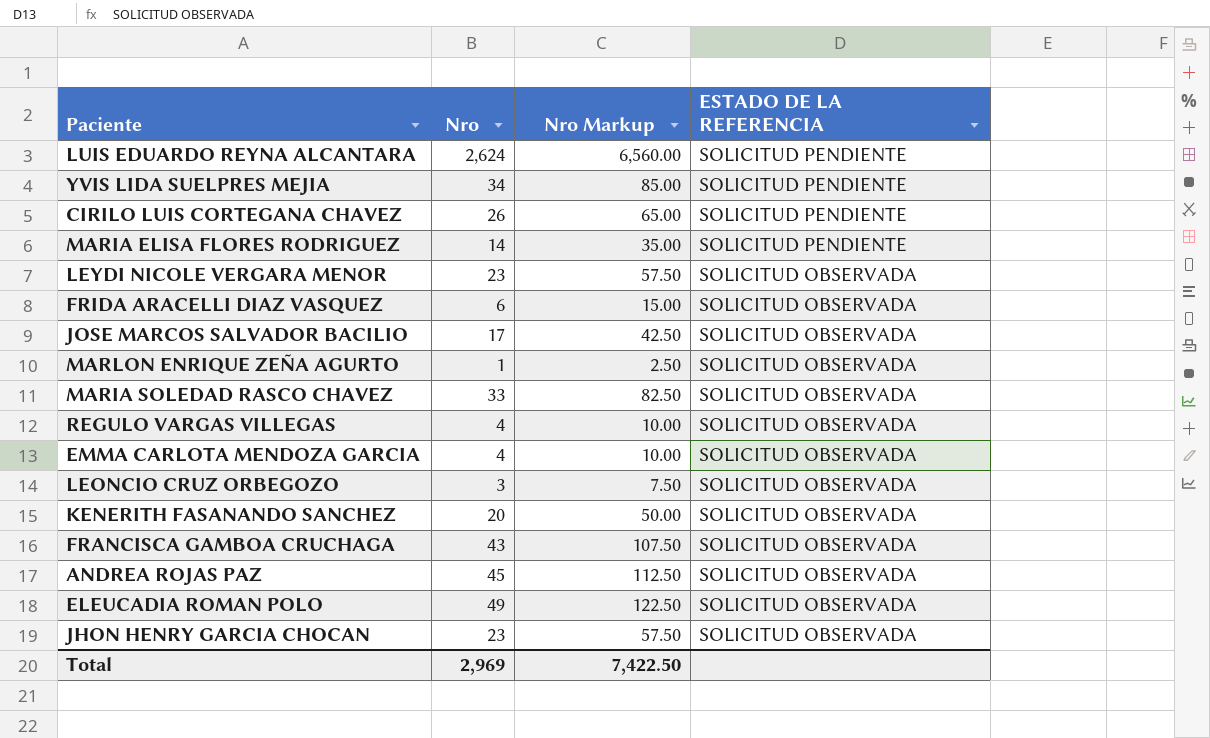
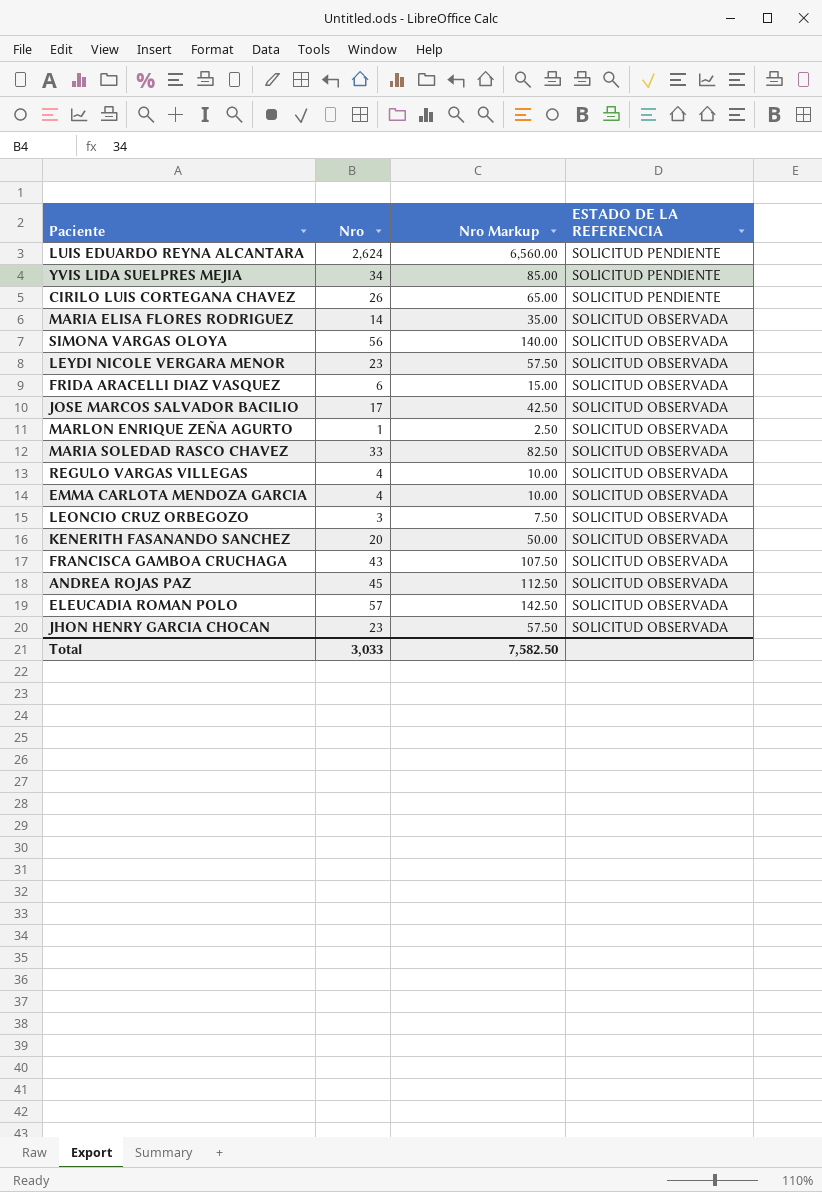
MARIA ELISA FLORES RODRIGUEZ | ESTADO DE LA REFERENCIA: SOLICITUD PENDIENTE -> SOLICITUD OBSERVADA
row SIMONA VARGAS OLOYA: none -> 56 | 140.00 | SOLICITUD OBSERVADA
ELEUCADIA ROMAN POLO | Nro: 49 -> 57
ELEUCADIA ROMAN POLO | Nro Markup: 122.50 -> 142.50
Total | Nro: 2,969 -> 3,033
Total | Nro Markup: 7,422.50 -> 7,582.50

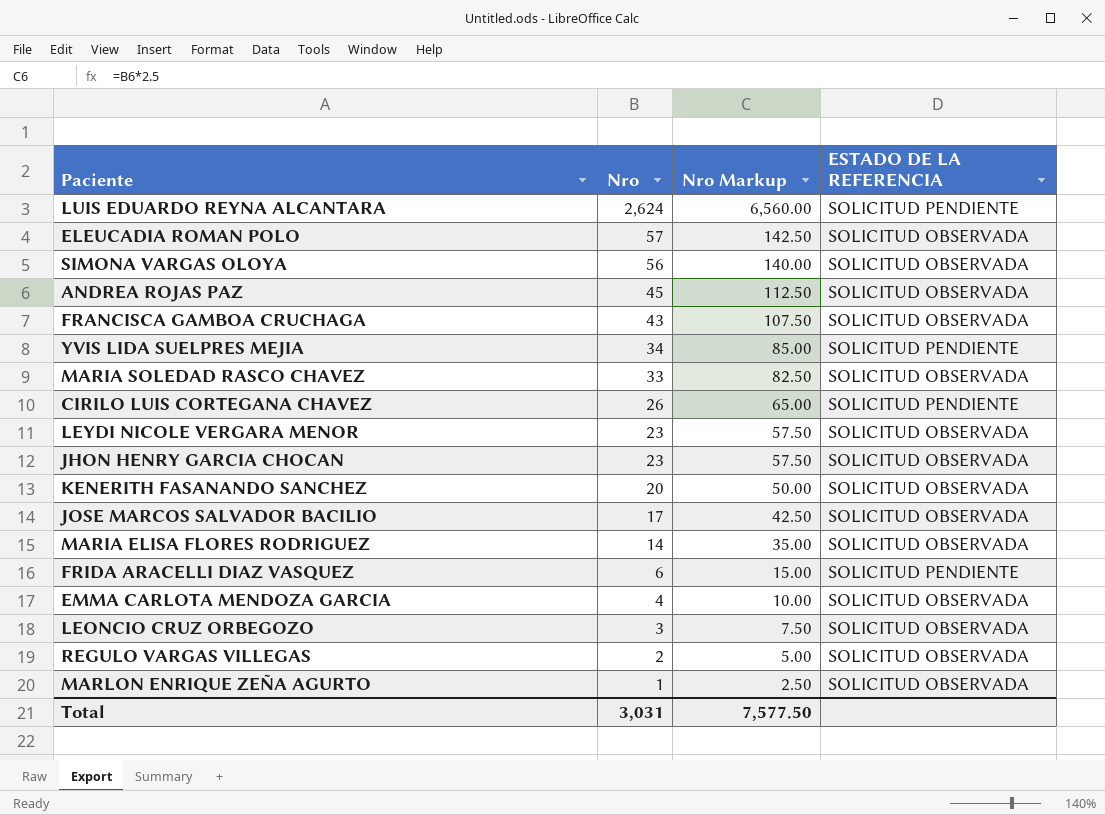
row order: ESTADO DE LA REFERENCIA descending -> Nro descending
FRIDA ARACELLI DIAZ VASQUEZ | ESTADO DE LA REFERENCIA: SOLICITUD OBSERVADA -> SOLICITUD PENDIENTE
REGULO VARGAS VILLEGAS | Nro: 4 -> 2
REGULO VARGAS VILLEGAS | Nro Markup: 10.00 -> 5.00
Total | Nro: 3,033 -> 3,031
Total | Nro Markup: 7,582.50 -> 7,577.50

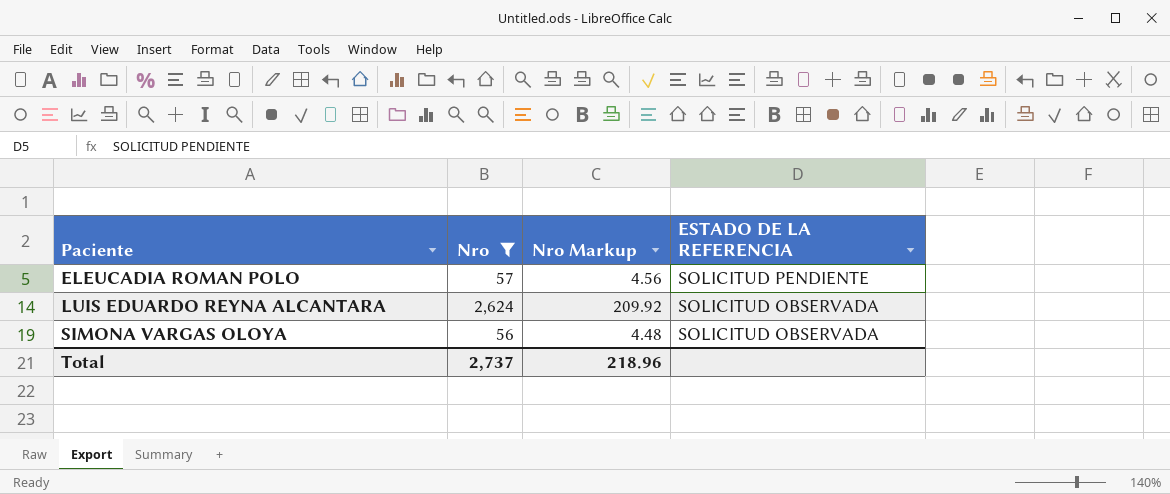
filter: none -> Nro >= 56
row order: Nro descending -> Paciente ascending
column Nro Markup | formula: [Nro] * 2.5 -> [Nro] * 0.08
ELEUCADIA ROMAN POLO | ESTADO DE LA REFERENCIA: SOLICITUD OBSERVADA -> SOLICITUD PENDIENTE
LUIS EDUARDO REYNA ALCANTARA | ESTADO DE LA REFERENCIA: SOLICITUD PENDIENTE -> SOLICITUD OBSERVADA
Total | Nro: 3,031 -> 2,737
Total | Nro Markup: 7,577.50 -> 218.96

